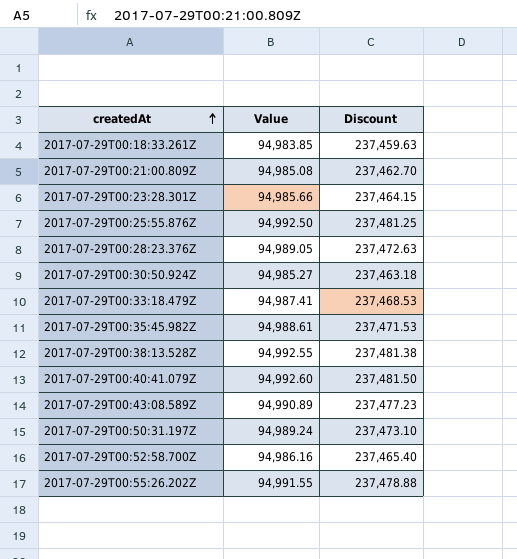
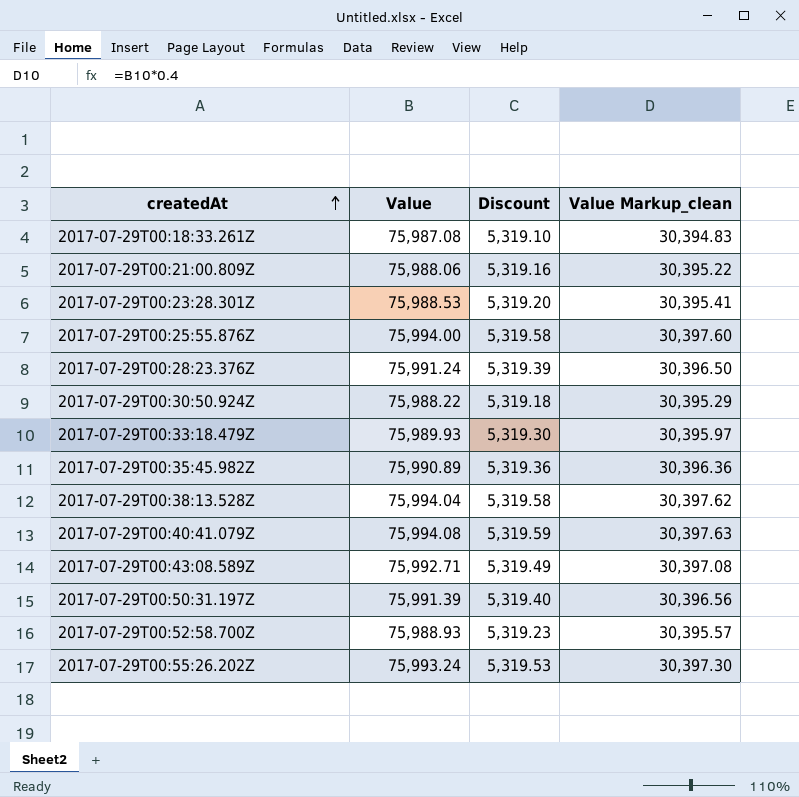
column Discount | formula: [Value] * 2.5 -> [Value] * 0.07
column Value Markup_clean | formula: none -> [Value] * 0.4
2017-07-29T00:18:33.261Z | Value: 94,983.85 -> 75,987.08
2017-07-29T00:21:00.809Z | Value: 94,985.08 -> 75,988.06
2017-07-29T00:23:28.301Z | Value: 94,985.66 -> 75,988.53
2017-07-29T00:25:55.876Z | Value: 94,992.50 -> 75,994.00
2017-07-29T00:28:23.376Z | Value: 94,989.05 -> 75,991.24
2017-07-29T00:30:50.924Z | Value: 94,985.27 -> 75,988.22
2017-07-29T00:33:18.479Z | Value: 94,987.41 -> 75,989.93
2017-07-29T00:35:45.982Z | Value: 94,988.61 -> 75,990.89
2017-07-29T00:38:13.528Z | Value: 94,992.55 -> 75,994.04
2017-07-29T00:40:41.079Z | Value: 94,992.60 -> 75,994.08
2017-07-29T00:43:08.589Z | Value: 94,990.89 -> 75,992.71
2017-07-29T00:50:31.197Z | Value: 94,989.24 -> 75,991.39
2017-07-29T00:52:58.700Z | Value: 94,986.16 -> 75,988.93
2017-07-29T00:55:26.202Z | Value: 94,991.55 -> 75,993.24

